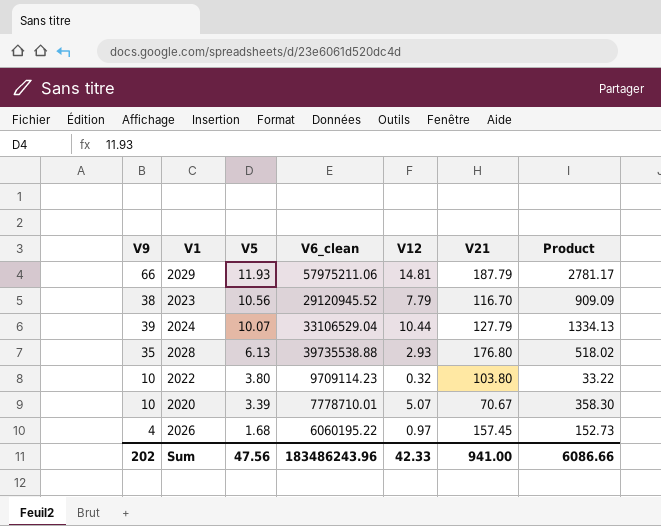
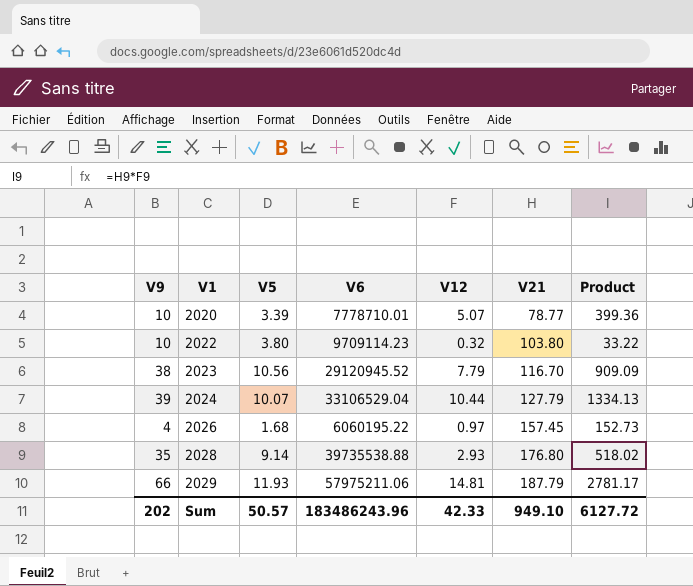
row order: V5 descending -> V1 ascending
column name: V6_clean -> V6
2020 | V21: 70.67 -> 78.77
2020 | Product: 358.30 -> 399.36
2028 | V5: 6.13 -> 9.14
Sum | V5: 47.56 -> 50.57
Sum | V21: 941.00 -> 949.10
Sum | Product: 6086.66 -> 6127.72

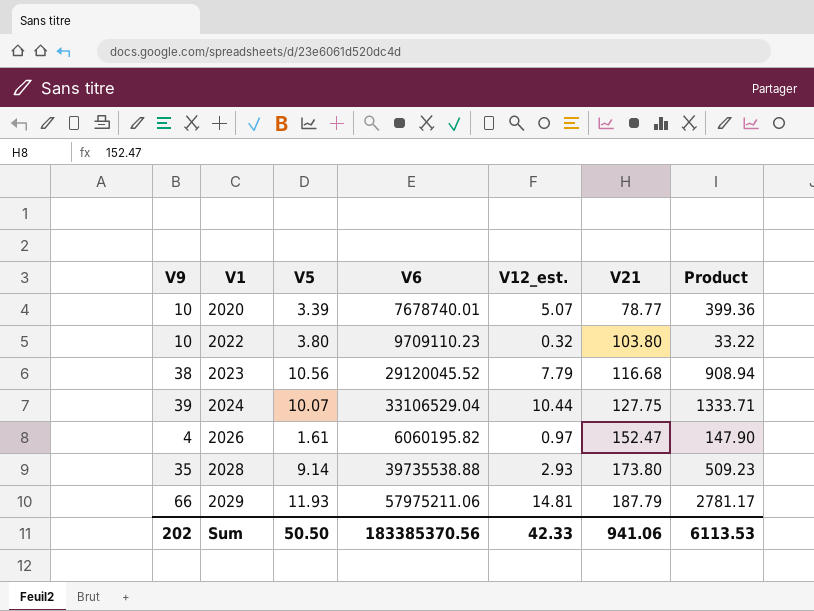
column name: V12 -> V12_est.
2020 | V6: 7778710.01 -> 7678740.01
2022 | V6: 9709114.23 -> 9709110.23
2023 | V6: 29120945.52 -> 29120045.52
2023 | V21: 116.70 -> 116.68
2023 | Product: 909.09 -> 908.94
2024 | V21: 127.79 -> 127.75
2024 | Product: 1334.13 -> 1333.71
2026 | V5: 1.68 -> 1.61
2026 | V6: 6060195.22 -> 6060195.82
2026 | V21: 157.45 -> 152.47
2026 | Product: 152.73 -> 147.90
2028 | V21: 176.80 -> 173.80
2028 | Product: 518.02 -> 509.23
Sum | V5: 50.57 -> 50.50
Sum | V6: 183486243.96 -> 183385370.56
Sum | V21: 949.10 -> 941.06
Sum | Product: 6127.72 -> 6113.53

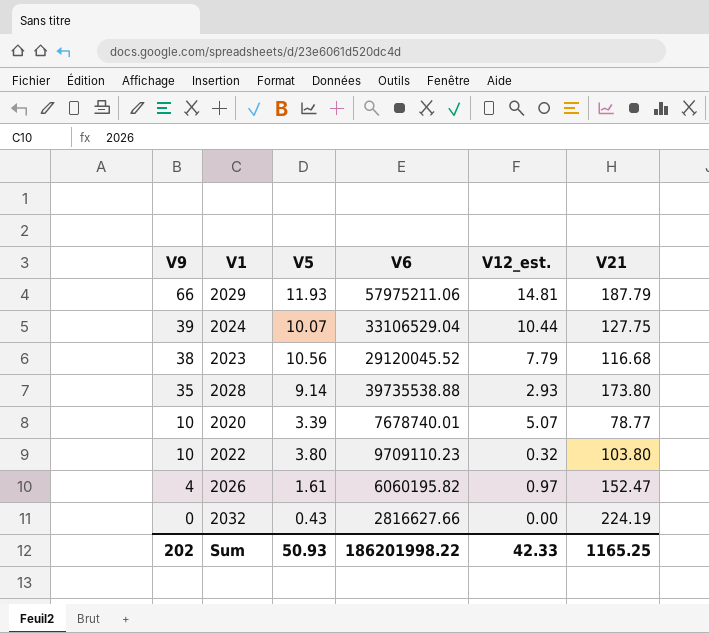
row order: V1 ascending -> V9 descending
column Product | formula: [V12_est.] * [V21] -> none
row 2032: none -> 0 | 0.43 | 2816627.66 | 0.00 | 224.19
Sum | V5: 50.50 -> 50.93
Sum | V6: 183385370.56 -> 186201998.22
Sum | V21: 941.06 -> 1165.25

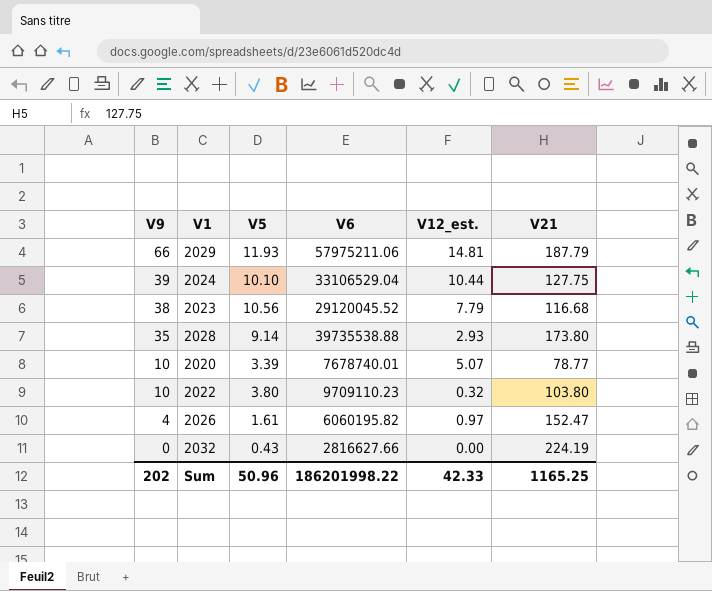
2024 | V5: 10.07 -> 10.10
Sum | V5: 50.93 -> 50.96

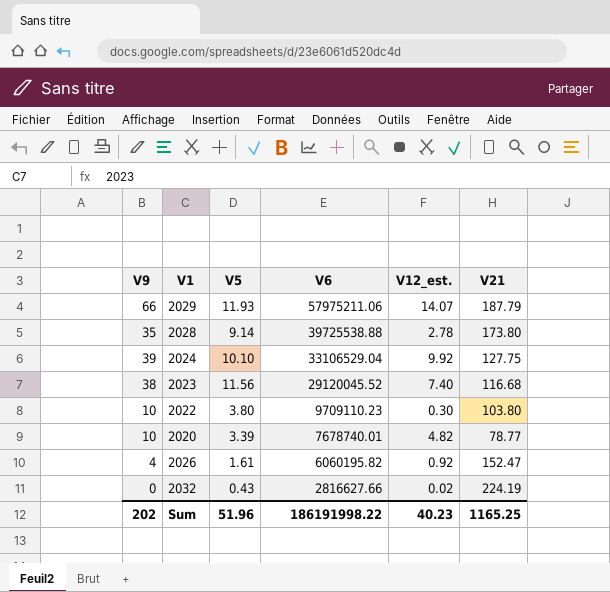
row order: V9 descending -> V6 descending
2029 | V12_est.: 14.81 -> 14.07
2028 | V6: 39735538.88 -> 39725538.88
2028 | V12_est.: 2.93 -> 2.78
2024 | V12_est.: 10.44 -> 9.92
2023 | V5: 10.56 -> 11.56
2023 | V12_est.: 7.79 -> 7.40
2022 | V12_est.: 0.32 -> 0.30
2020 | V12_est.: 5.07 -> 4.82
2026 | V12_est.: 0.97 -> 0.92
2032 | V12_est.: 0.00 -> 0.02
Sum | V5: 50.96 -> 51.96
Sum | V6: 186201998.22 -> 186191998.22
Sum | V12_est.: 42.33 -> 40.23

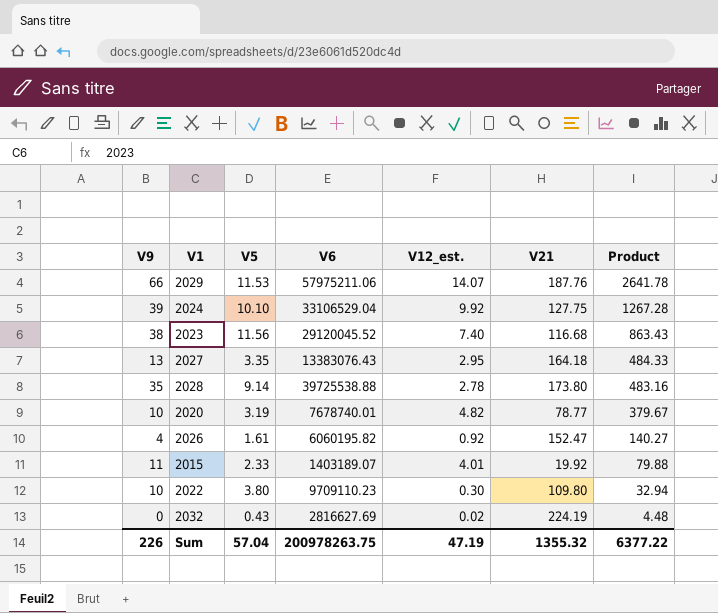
row order: V6 descending -> Product descending
column Product | formula: none -> [V12_est.] * [V21]
2029 | V5: 11.93 -> 11.53
2029 | V21: 187.79 -> 187.76
row 2027: none -> 13 | 3.35 | 13383076.43 | 2.95 | 164.18 | 484.33
2020 | V5: 3.39 -> 3.19
row 2015: none -> 11 | 2.33 | 1403189.07 | 4.01 | 19.92 | 79.88
2022 | V21: 103.80 -> 109.80
2032 | V6: 2816627.66 -> 2816627.69
Sum | V9: 202 -> 226
Sum | V5: 51.96 -> 57.04
Sum | V6: 186191998.22 -> 200978263.75
Sum | V12_est.: 40.23 -> 47.19
Sum | V21: 1165.25 -> 1355.32

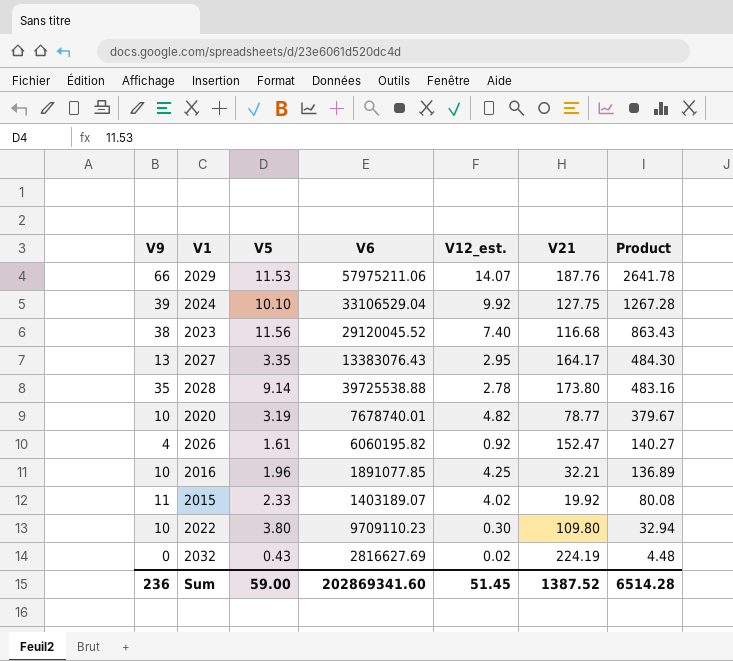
2027 | V21: 164.18 -> 164.17
2027 | Product: 484.33 -> 484.30
row 2016: none -> 10 | 1.96 | 1891077.85 | 4.25 | 32.21 | 136.89
2015 | V12_est.: 4.01 -> 4.02
2015 | Product: 79.88 -> 80.08
Sum | V9: 226 -> 236
Sum | V5: 57.04 -> 59.00
Sum | V6: 200978263.75 -> 202869341.60
Sum | V12_est.: 47.19 -> 51.45
Sum | V21: 1355.32 -> 1387.52
Sum | Product: 6377.22 -> 6514.28

